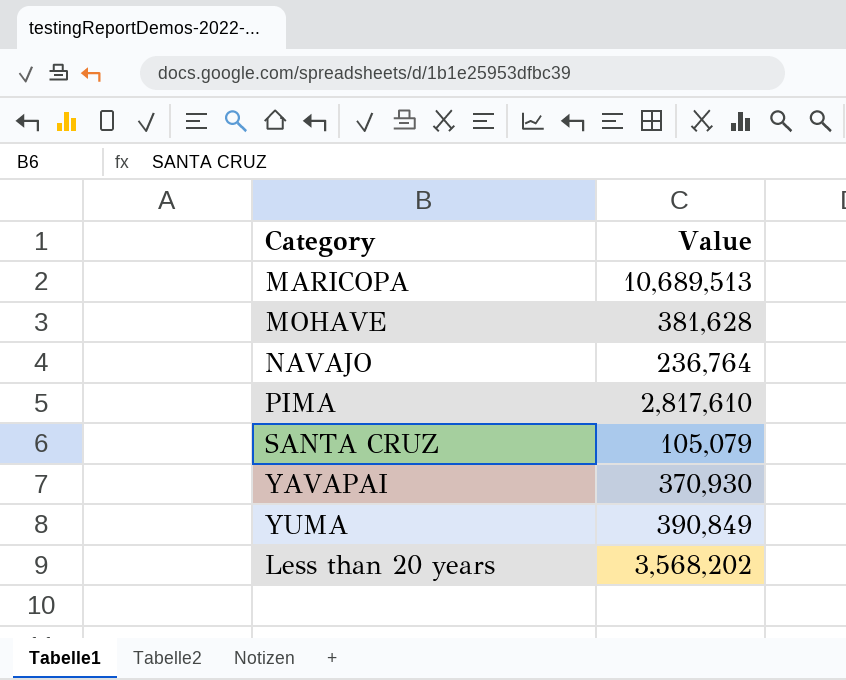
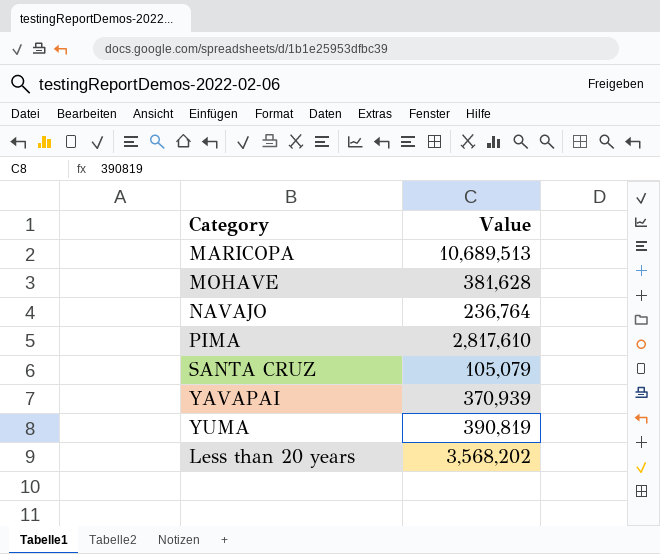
YAVAPAI | Value: 370,930 -> 370,939
YUMA | Value: 390,849 -> 390,819

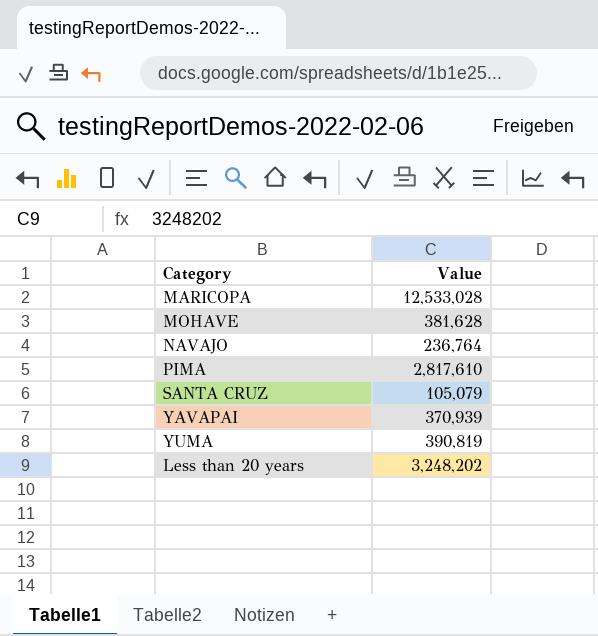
MARICOPA | Value: 10,689,513 -> 12,533,028
Less than 20 years | Value: 3,568,202 -> 3,248,202

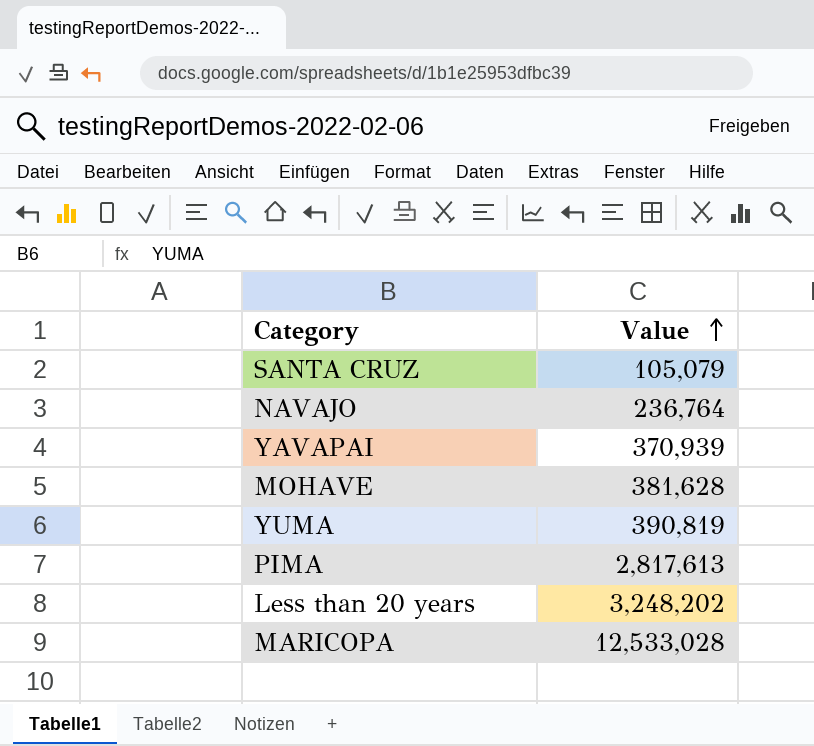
row order: none -> Value ascending
PIMA | Value: 2,817,610 -> 2,817,613

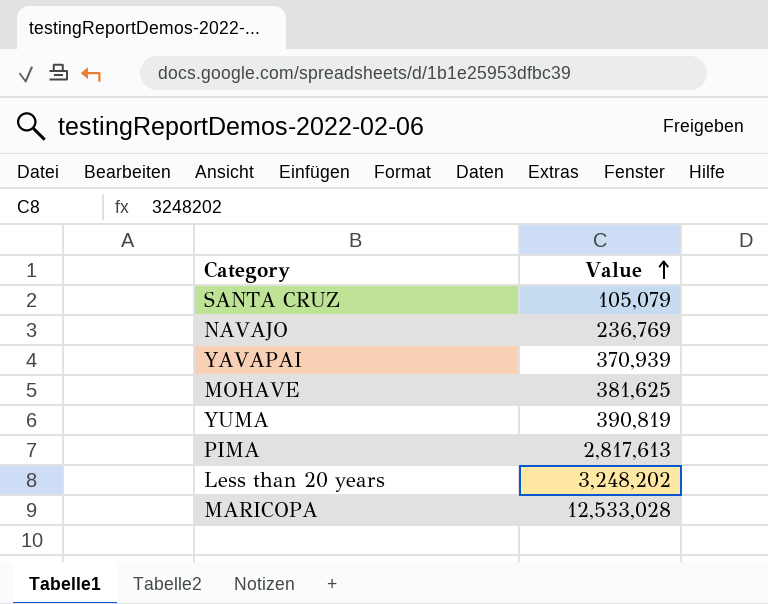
NAVAJO | Value: 236,764 -> 236,769
MOHAVE | Value: 381,628 -> 381,625

